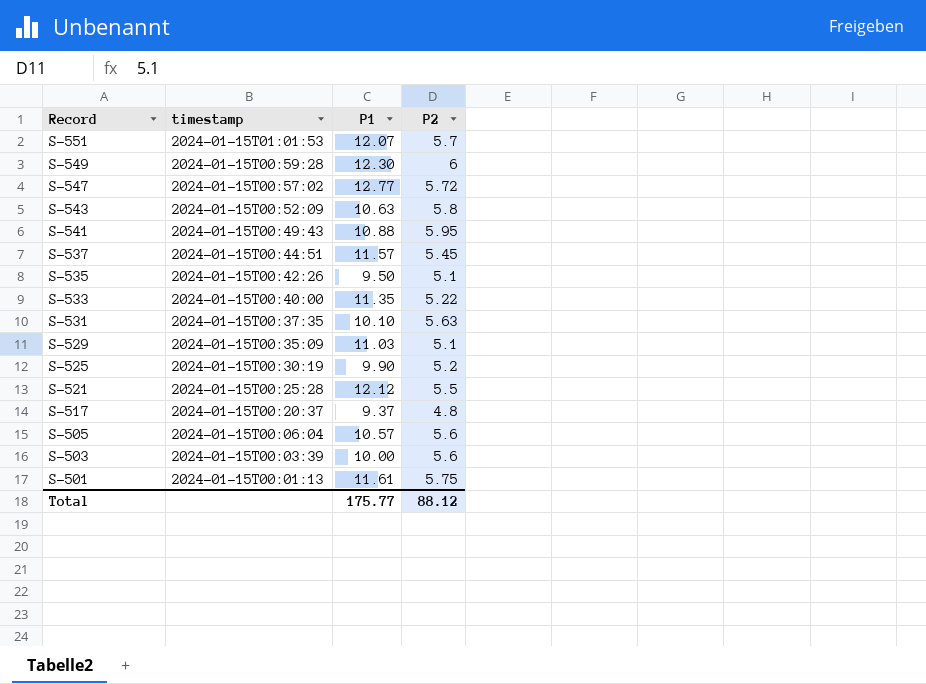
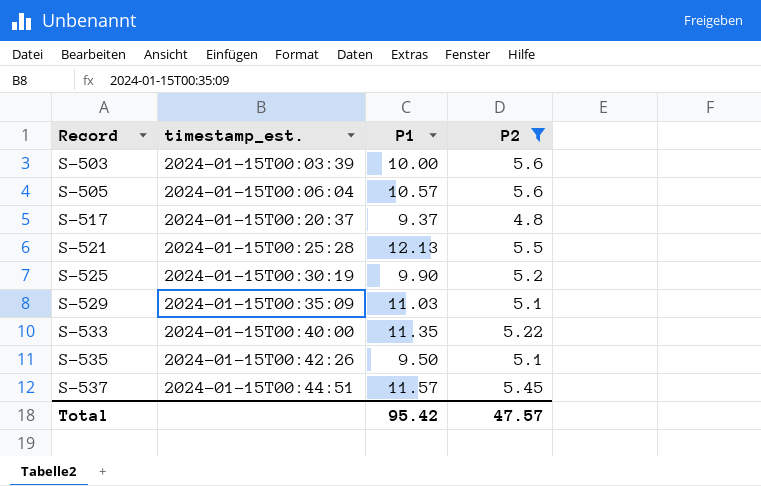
filter: none -> P2 <= 5.6
row order: Record descending -> Record ascending
column name: timestamp -> timestamp_est.
S-521 | P1: 12.12 -> 12.13
Total | P1: 175.77 -> 95.42
Total | P2: 88.12 -> 47.57

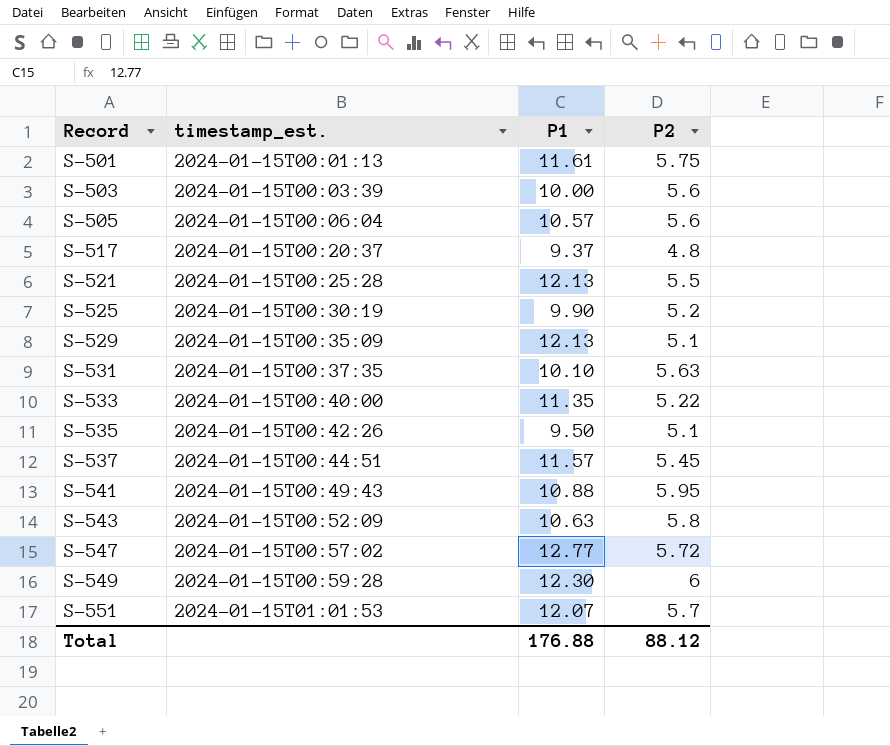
filter: P2 <= 5.6 -> none
S-529 | P1: 11.03 -> 12.13
Total | P1: 95.42 -> 176.88
Total | P2: 47.57 -> 88.12

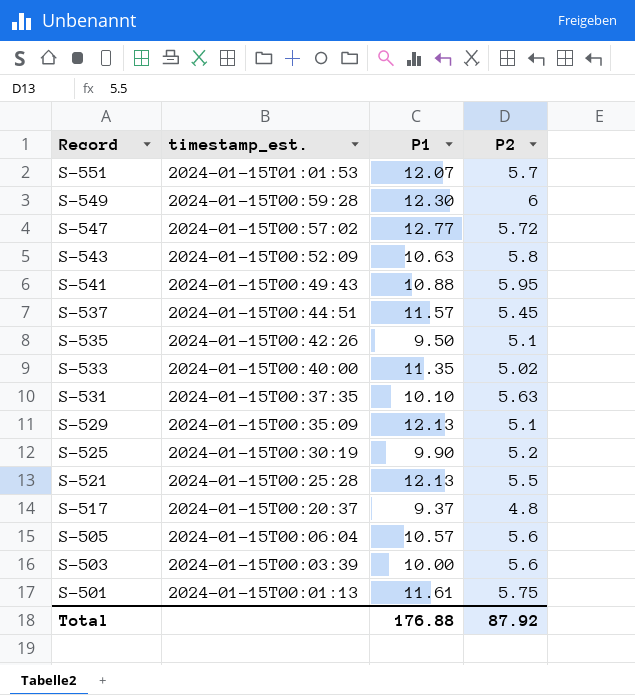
row order: Record ascending -> Record descending
S-533 | P2: 5.22 -> 5.02
Total | P2: 88.12 -> 87.92

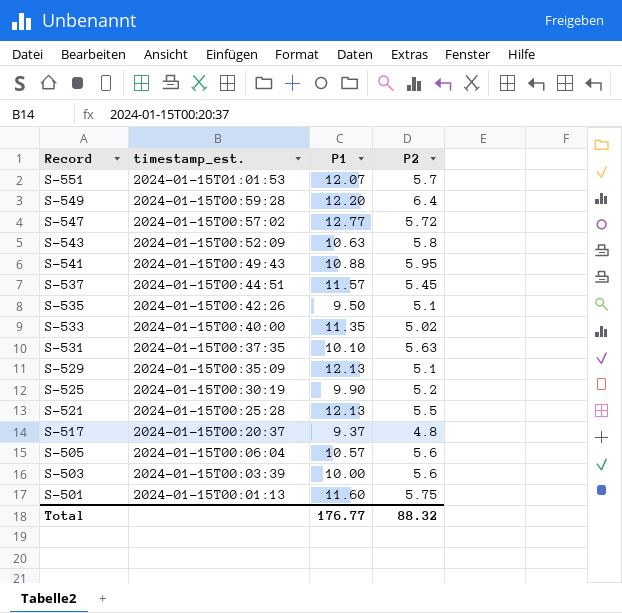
S-549 | P1: 12.30 -> 12.20
S-549 | P2: 6 -> 6.4
S-501 | P1: 11.61 -> 11.60
Total | P1: 176.88 -> 176.77
Total | P2: 87.92 -> 88.32

